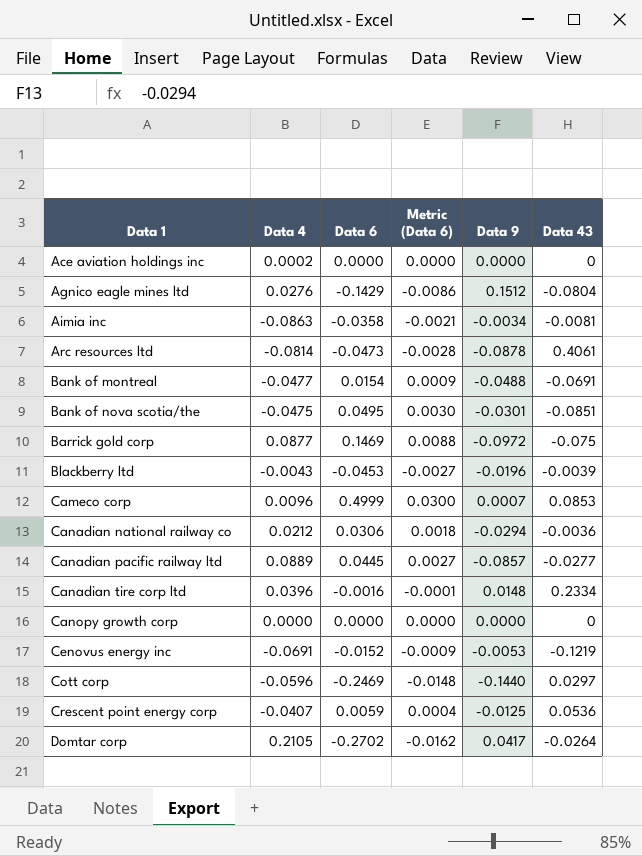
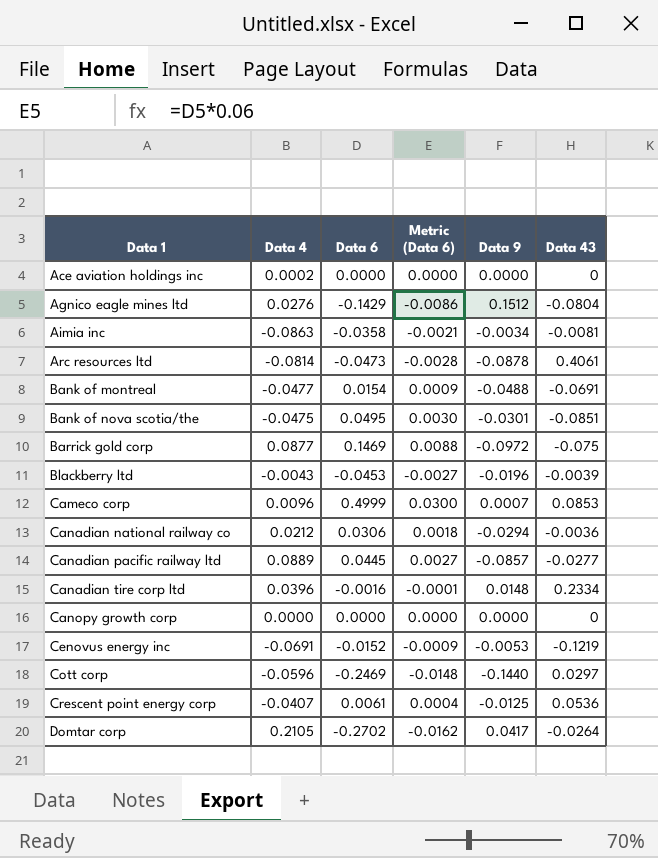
Crescent point energy corp | Data 6: 0.0059 -> 0.0061

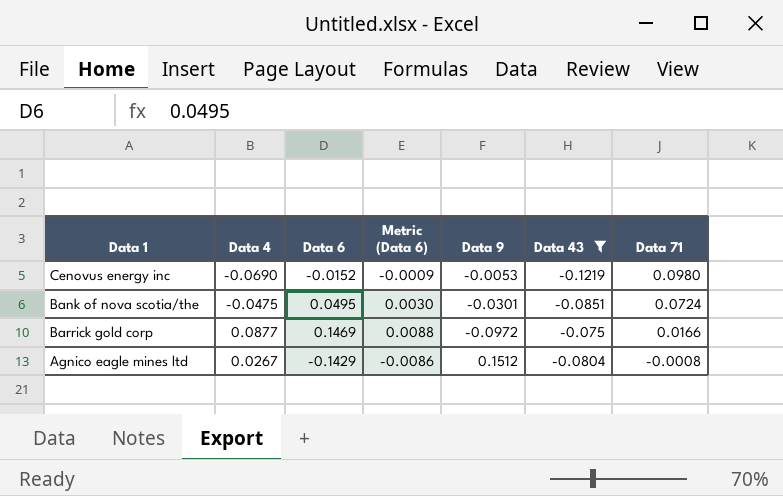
filter: none -> Data 43 <= -0.075
row order: Data 1 ascending -> Data 71 descending
column Data 71 | position: none -> 7
Cenovus energy inc | Data 4: -0.0691 -> -0.0690
Agnico eagle mines ltd | Data 4: 0.0276 -> 0.0267

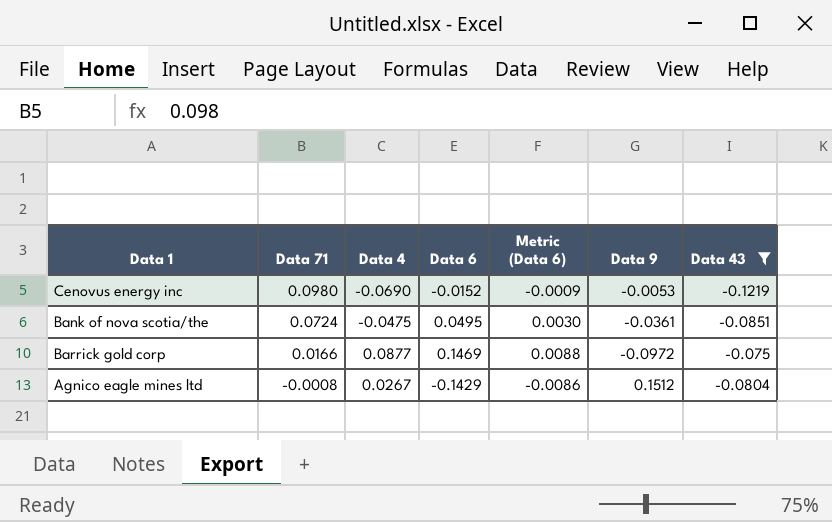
column Data 71 | position: 7 -> 2
Bank of nova scotia/the | Data 9: -0.0301 -> -0.0361

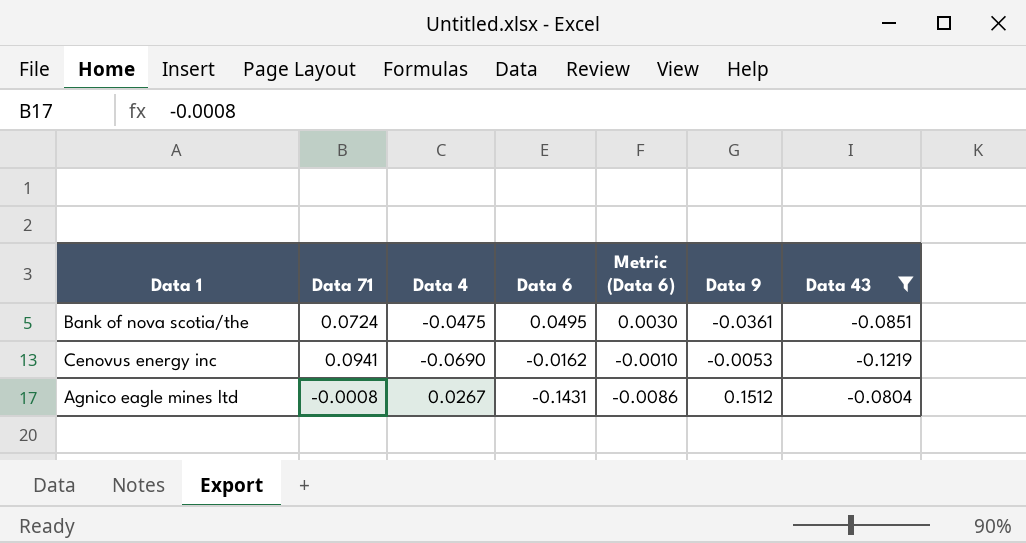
row order: Data 71 descending -> Data 6 descending
row Barrick gold corp: 0.0166 | 0.0877 | 0.1469 | 0.0088 | -0.0972 | -0.075 -> none
Cenovus energy inc | Data 71: 0.0980 -> 0.0941
Cenovus energy inc | Data 6: -0.0152 -> -0.0162
Cenovus energy inc | Metric (Data 6): -0.0009 -> -0.0010
Agnico eagle mines ltd | Data 6: -0.1429 -> -0.1431

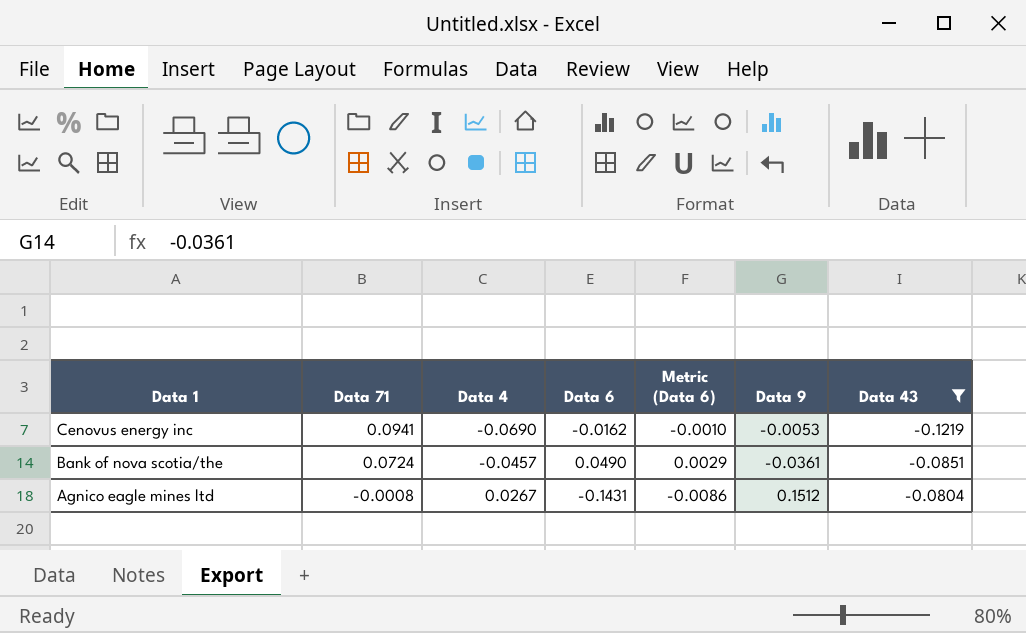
row order: Data 6 descending -> Data 1 descending
Bank of nova scotia/the | Data 4: -0.0475 -> -0.0457
Bank of nova scotia/the | Data 6: 0.0495 -> 0.0490
Bank of nova scotia/the | Metric (Data 6): 0.0030 -> 0.0029

